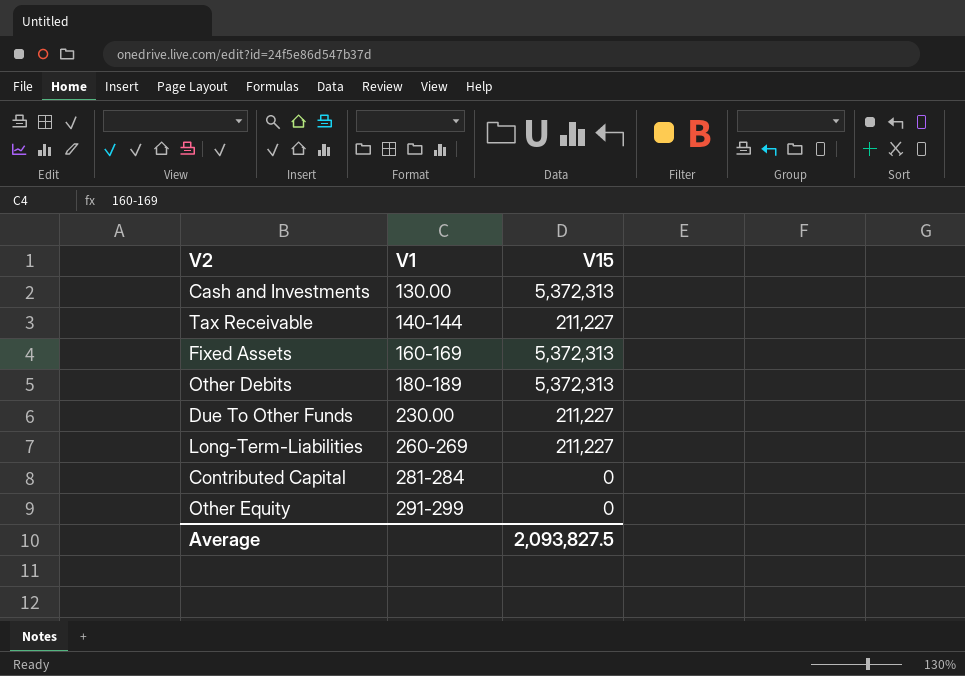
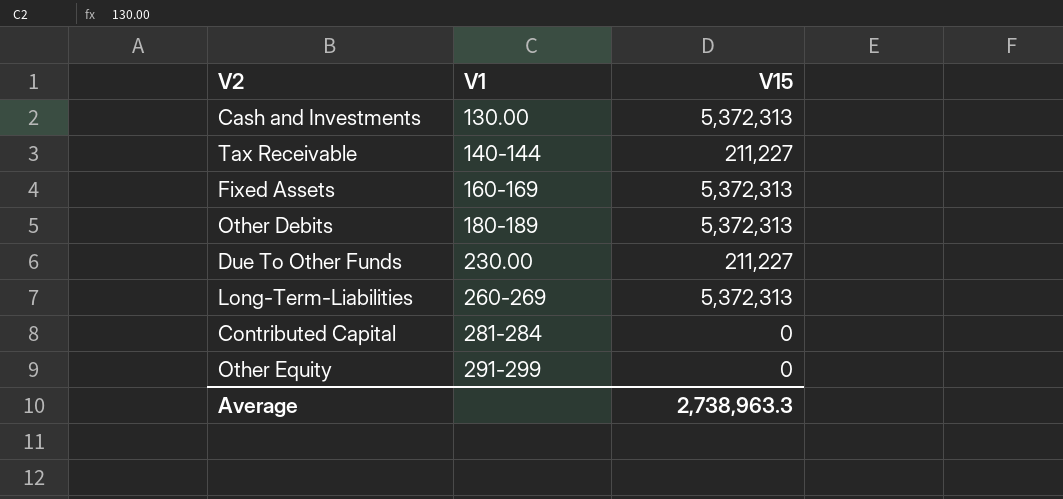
Long-Term-Liabilities | V15: 211,227 -> 5,372,313
Average | V15: 2,093,827.5 -> 2,738,963.3

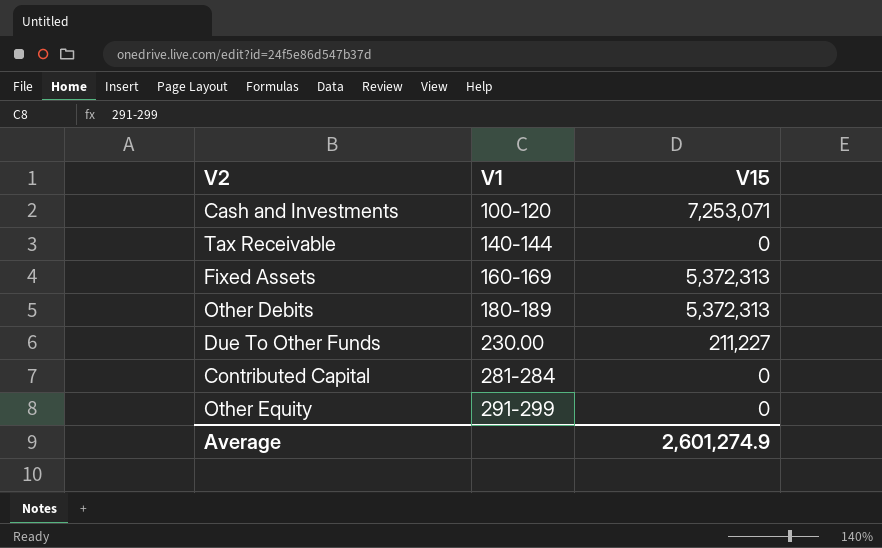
row Long-Term-Liabilities: 260-269 | 5,372,313 -> none
Cash and Investments | V1: 130.00 -> 100-120
Cash and Investments | V15: 5,372,313 -> 7,253,071
Tax Receivable | V15: 211,227 -> 0
Average | V15: 2,738,963.3 -> 2,601,274.9

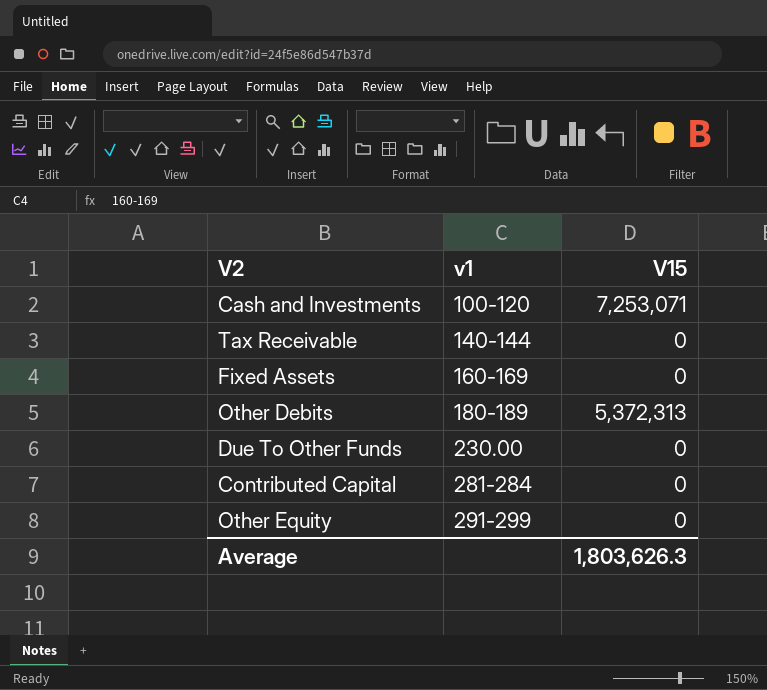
column name: V1 -> v1
Fixed Assets | V15: 5,372,313 -> 0
Due To Other Funds | V15: 211,227 -> 0
Average | V15: 2,601,274.9 -> 1,803,626.3

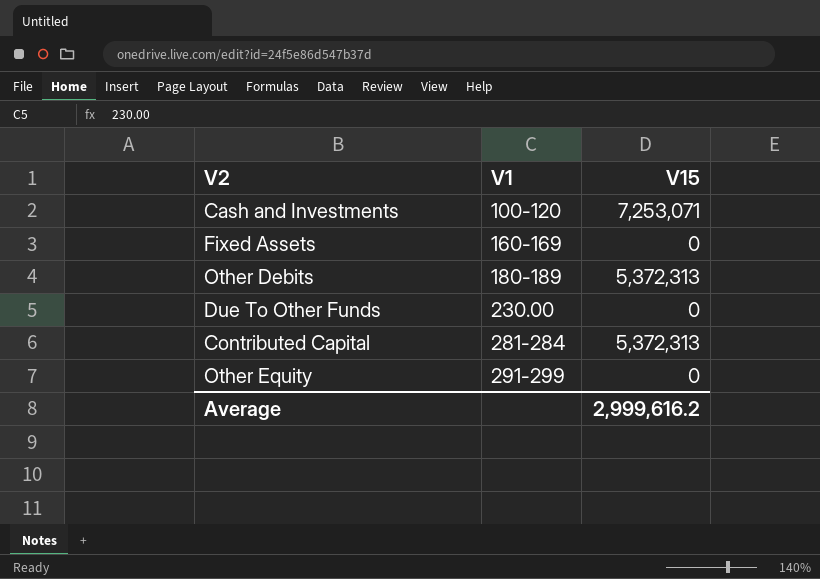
column name: v1 -> V1
row Tax Receivable: 140-144 | 0 -> none
Contributed Capital | V15: 0 -> 5,372,313
Average | V15: 1,803,626.3 -> 2,999,616.2

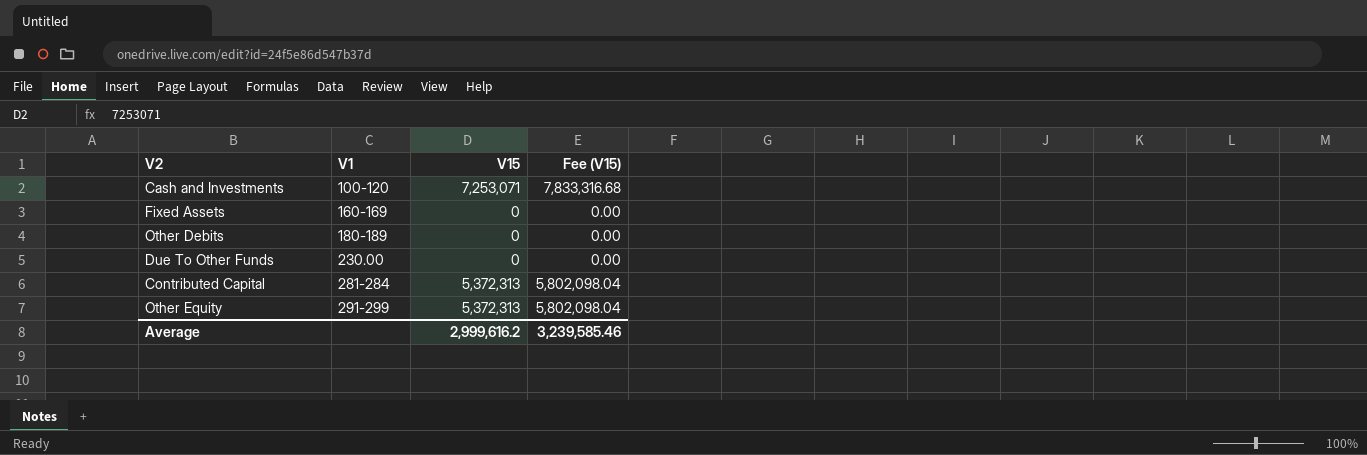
column Fee (V15) | formula: none -> [V15] * 1.08
Other Debits | V15: 5,372,313 -> 0
Other Equity | V15: 0 -> 5,372,313

